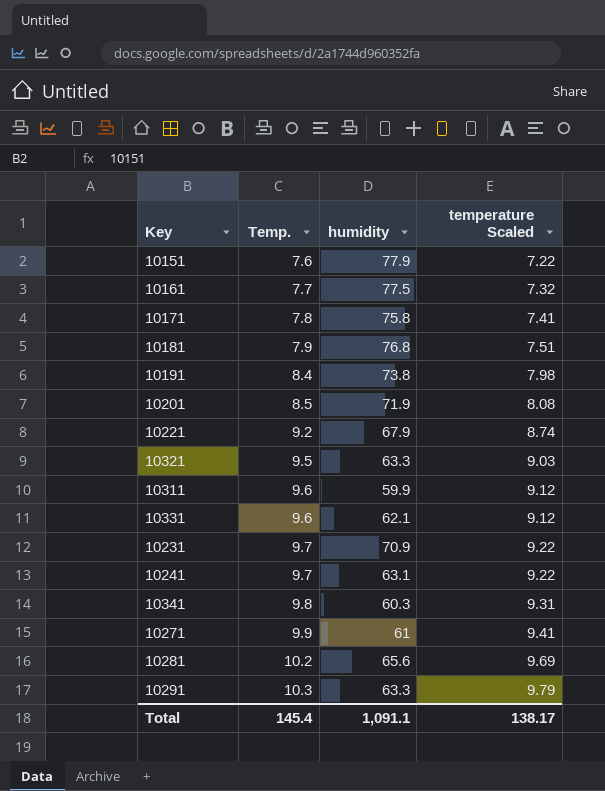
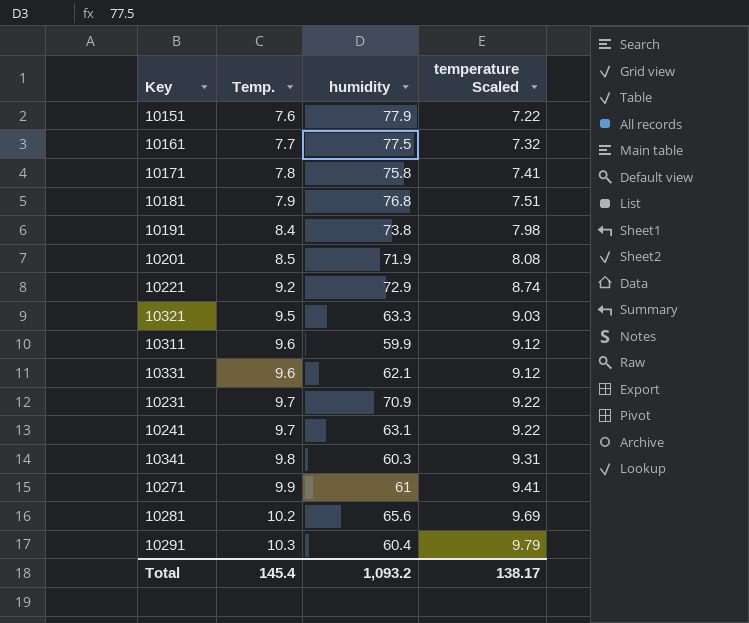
10221 | humidity: 67.9 -> 72.9
10291 | humidity: 63.3 -> 60.4
Total | humidity: 1,091.1 -> 1,093.2

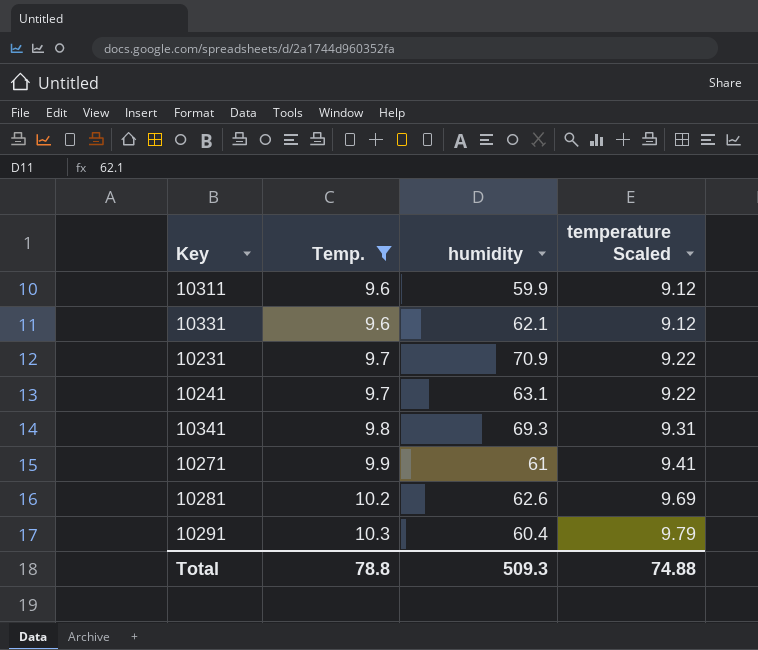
filter: none -> Temp. >= 9.6
10341 | humidity: 60.3 -> 69.3
10281 | humidity: 65.6 -> 62.6
Total | Temp.: 145.4 -> 78.8
Total | humidity: 1,093.2 -> 509.3
Total | temperature Scaled: 138.17 -> 74.88

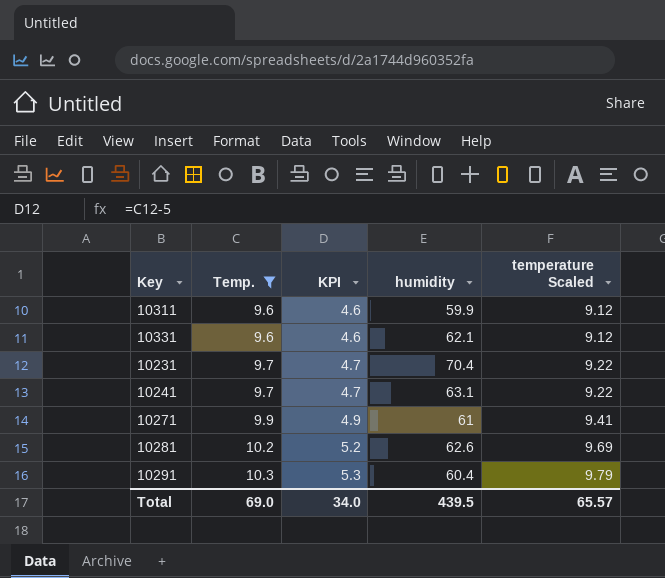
column KPI | formula: none -> [Temp.] - 5
row 10341: 9.8 | 69.3 | 9.31 -> none
10231 | humidity: 70.9 -> 70.4
Total | Temp.: 78.8 -> 69.0
Total | humidity: 509.3 -> 439.5
Total | temperature Scaled: 74.88 -> 65.57

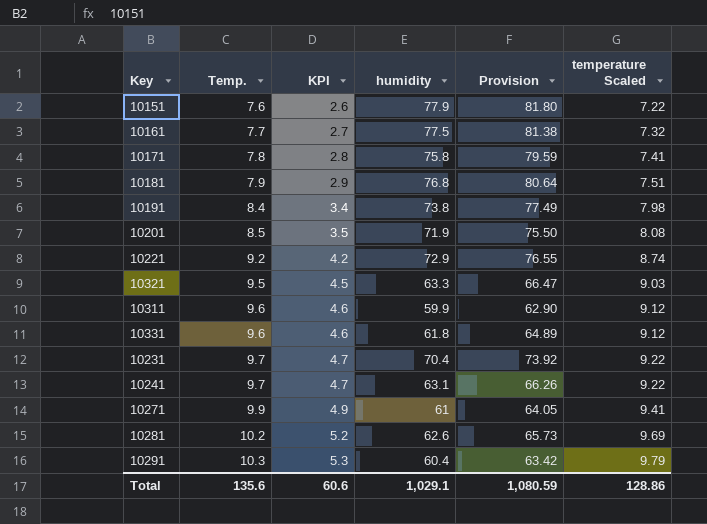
filter: Temp. >= 9.6 -> none
column Provision | formula: none -> [humidity] * 1.05
10331 | humidity: 62.1 -> 61.8
Total | Temp.: 69.0 -> 135.6
Total | KPI: 34.0 -> 60.6
Total | humidity: 439.5 -> 1,029.1
Total | temperature Scaled: 65.57 -> 128.86

